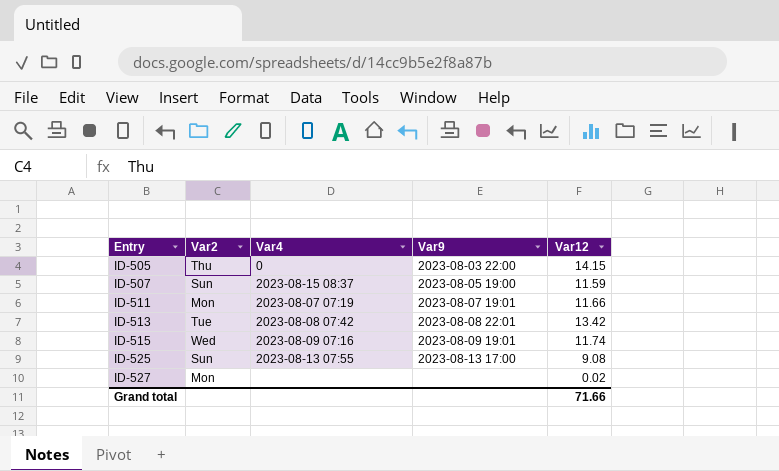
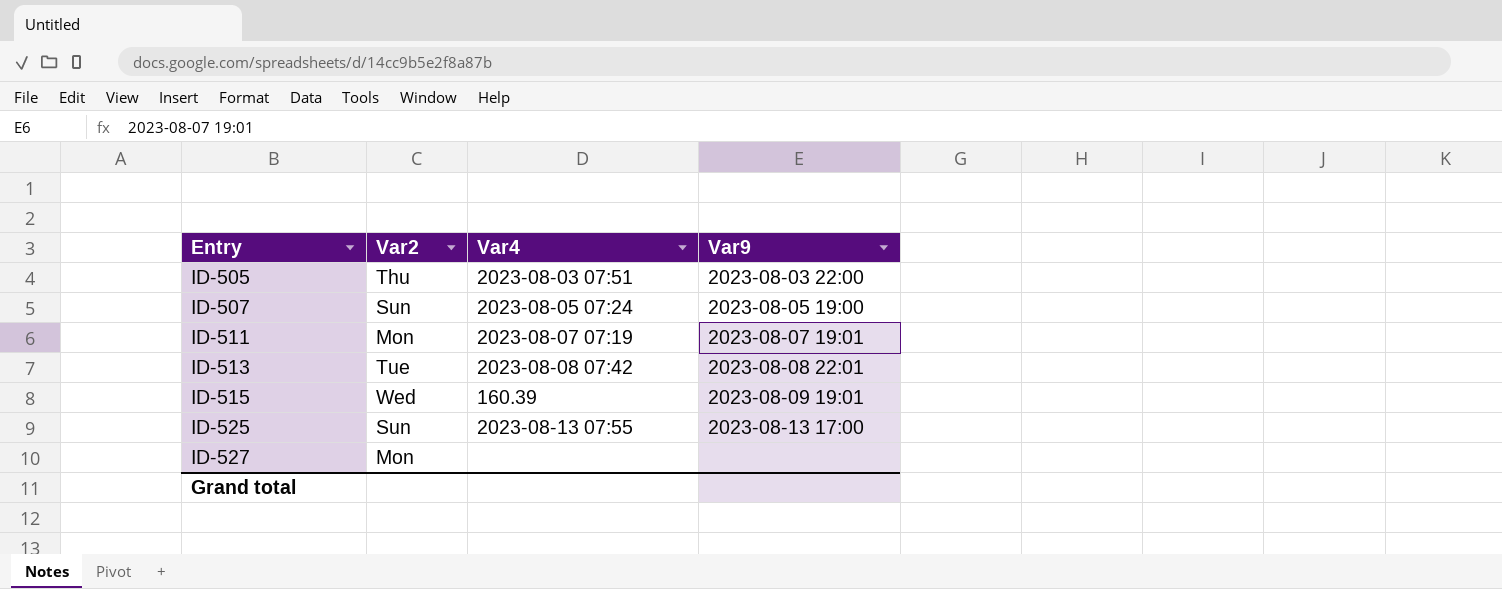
column Var12 | position: 5 -> none
ID-505 | Var4: 0 -> 2023-08-03 07:51
ID-507 | Var4: 2023-08-15 08:37 -> 2023-08-05 07:24
ID-515 | Var4: 2023-08-09 07:16 -> 160.39

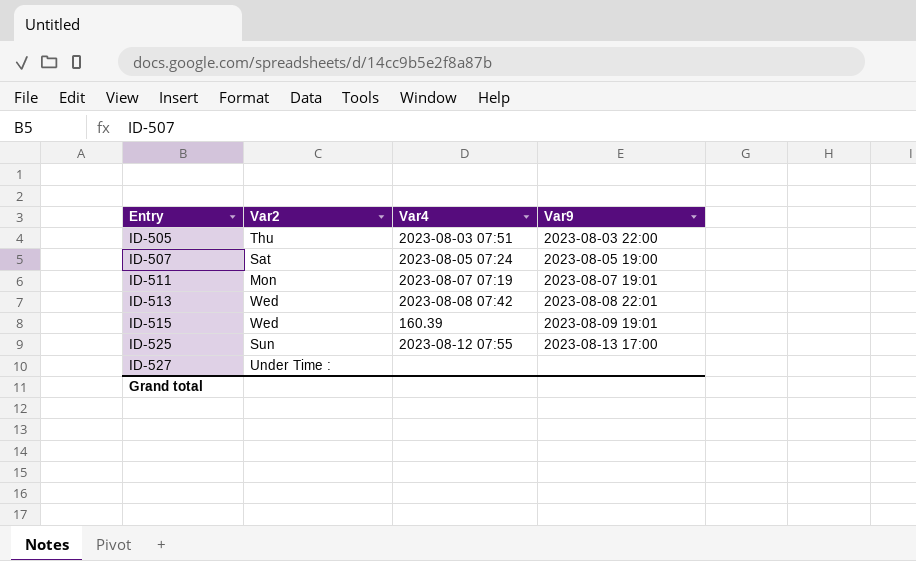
ID-507 | Var2: Sun -> Sat
ID-513 | Var2: Tue -> Wed
ID-525 | Var4: 2023-08-13 07:55 -> 2023-08-12 07:55
ID-527 | Var2: Mon -> Under Time :

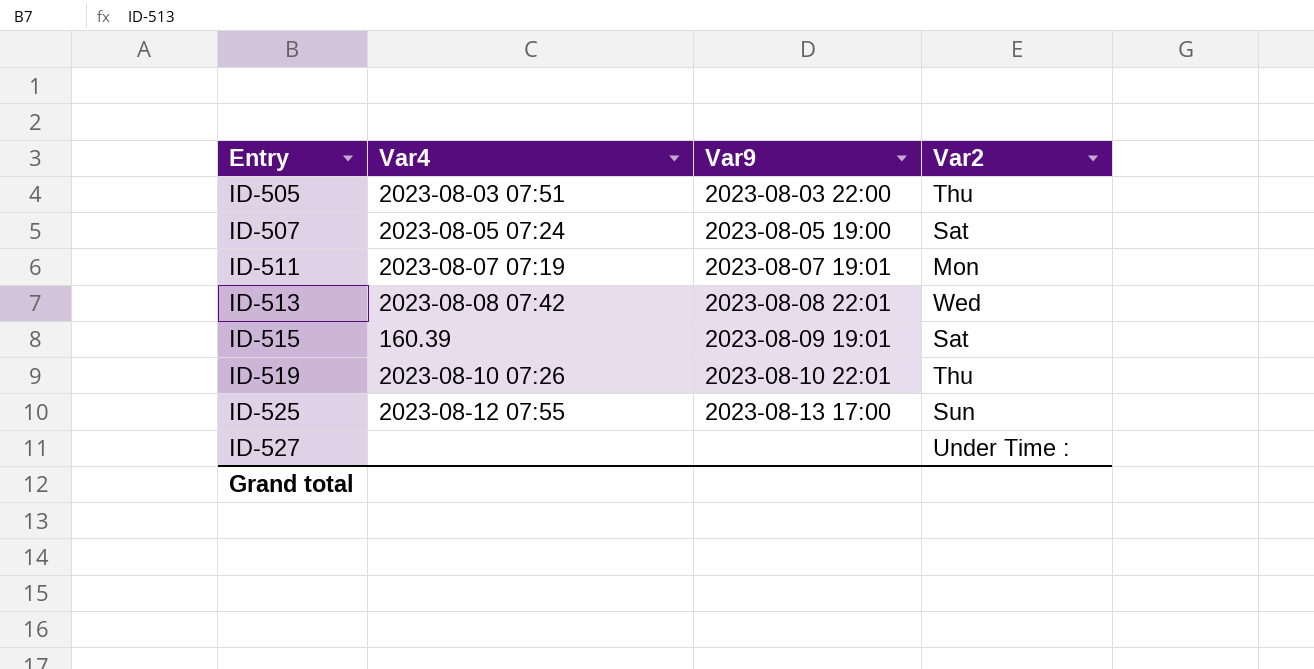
column Var2 | position: 2 -> 4
ID-515 | Var2: Wed -> Sat
row ID-519: none -> 2023-08-10 07:26 | 2023-08-10 22:01 | Thu

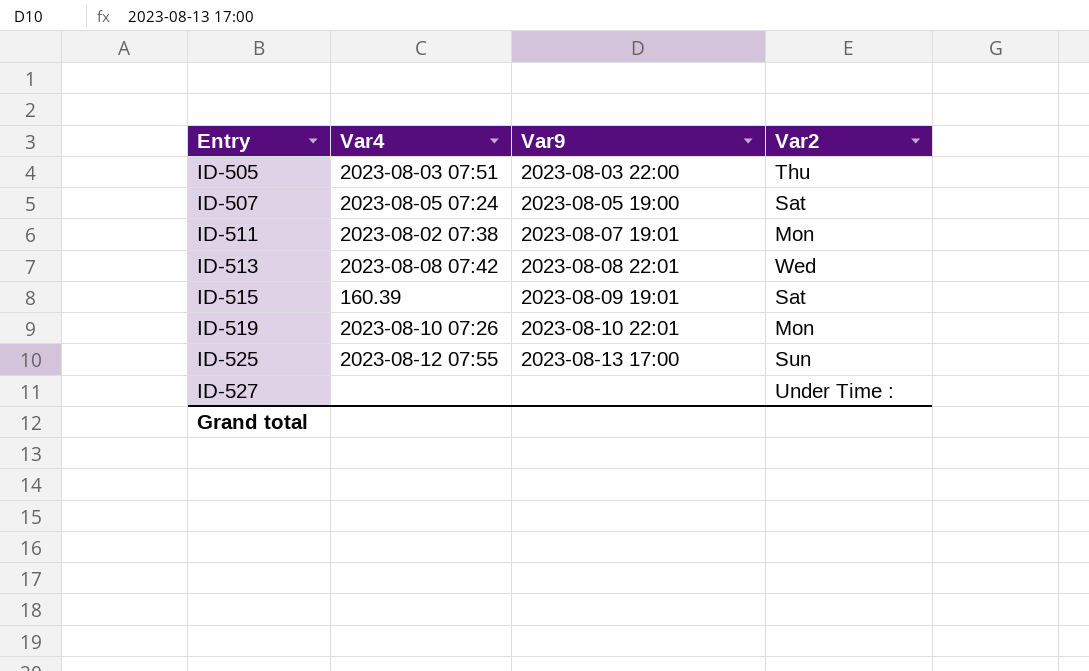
ID-511 | Var4: 2023-08-07 07:19 -> 2023-08-02 07:38
ID-519 | Var2: Thu -> Mon

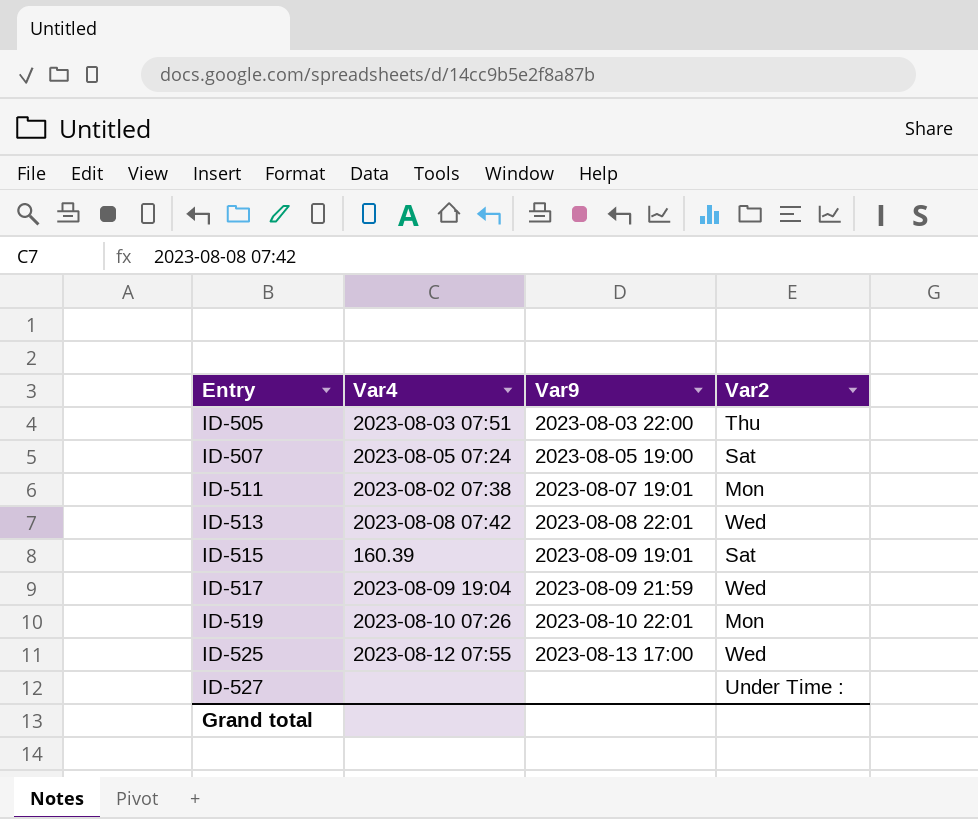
row ID-517: none -> 2023-08-09 19:04 | 2023-08-09 21:59 | Wed
ID-525 | Var2: Sun -> Wed

